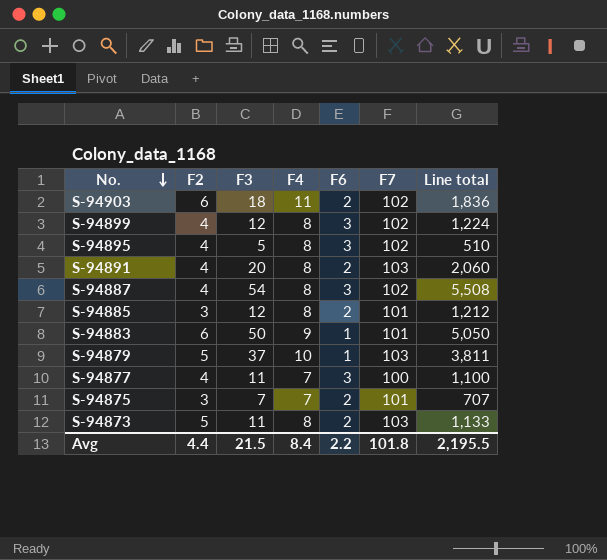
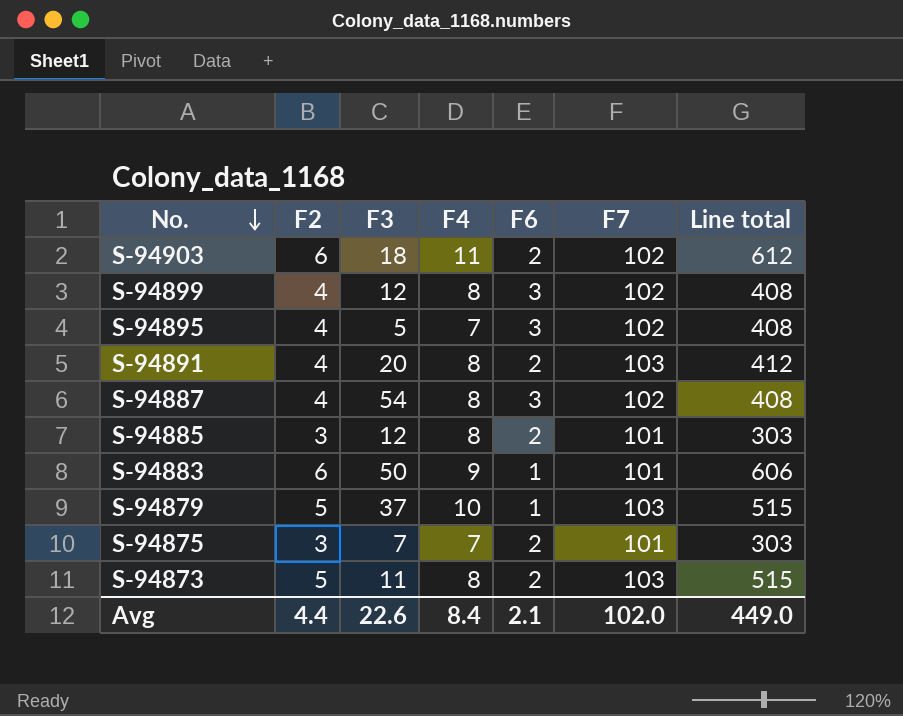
column Line total | formula: [F3] * [F7] -> [F2] * [F7]
row S-94877: 4 | 11 | 7 | 3 | 100 | 1,100 -> none
S-94895 | F4: 8 -> 7
Avg | F3: 21.5 -> 22.6
Avg | F6: 2.2 -> 2.1
Avg | F7: 101.8 -> 102.0
Avg | Line total: 2,195.5 -> 449.0

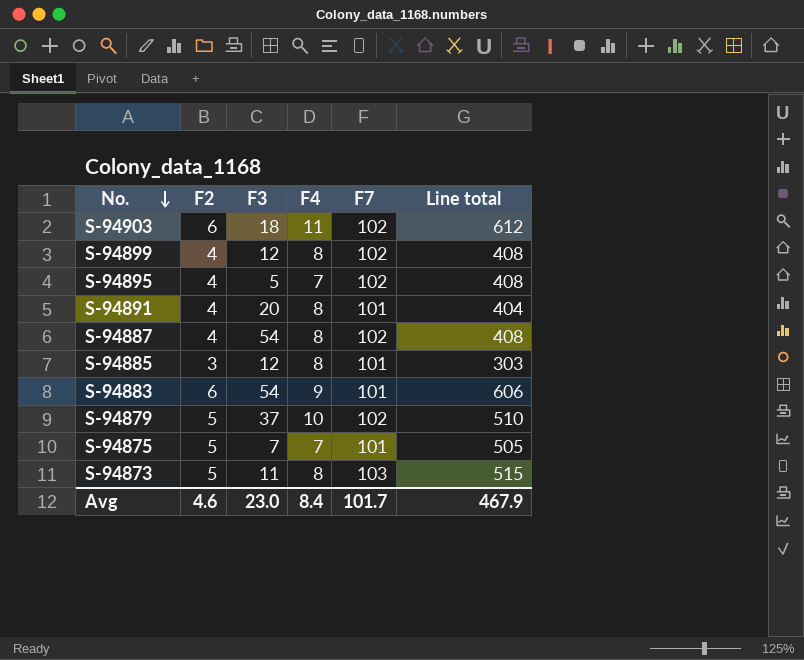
column F6 | position: 5 -> none
S-94891 | F7: 103 -> 101
S-94891 | Line total: 412 -> 404
S-94883 | F3: 50 -> 54
S-94879 | F7: 103 -> 102
S-94879 | Line total: 515 -> 510
S-94875 | F2: 3 -> 5
S-94875 | Line total: 303 -> 505
Avg | F2: 4.4 -> 4.6
Avg | F3: 22.6 -> 23.0
Avg | F7: 102.0 -> 101.7
Avg | Line total: 449.0 -> 467.9

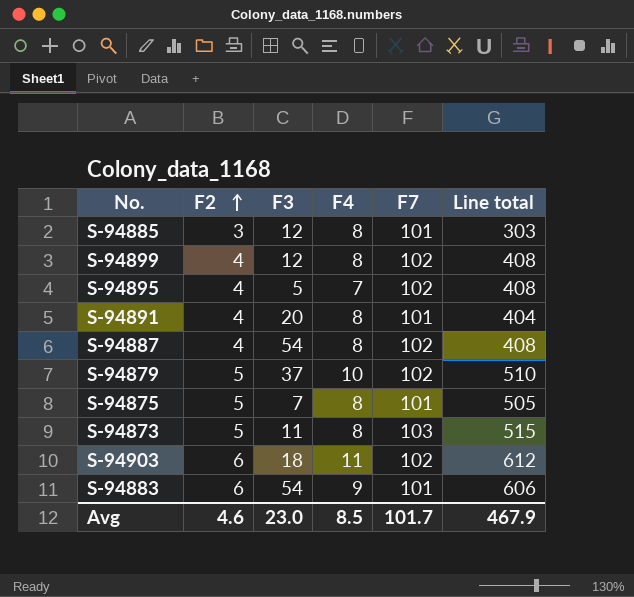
row order: No. descending -> F2 ascending
S-94875 | F4: 7 -> 8
Avg | F4: 8.4 -> 8.5

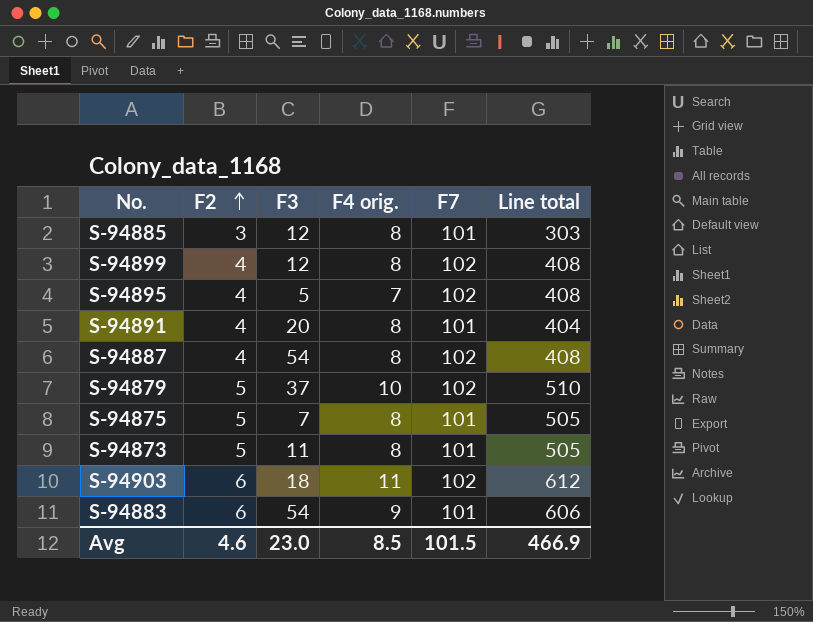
column name: F4 -> F4 orig.
S-94873 | F7: 103 -> 101
S-94873 | Line total: 515 -> 505
Avg | F7: 101.7 -> 101.5
Avg | Line total: 467.9 -> 466.9

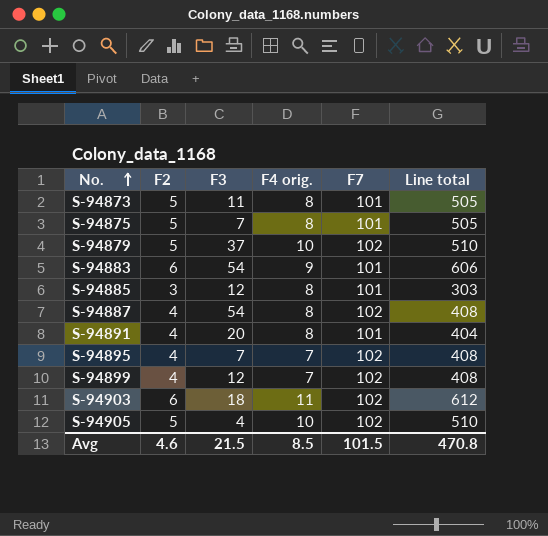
row order: F2 ascending -> No. ascending
S-94895 | F3: 5 -> 7
S-94899 | F4 orig.: 8 -> 7
row S-94905: none -> 5 | 4 | 10 | 102 | 510
Avg | F3: 23.0 -> 21.5
Avg | Line total: 466.9 -> 470.8

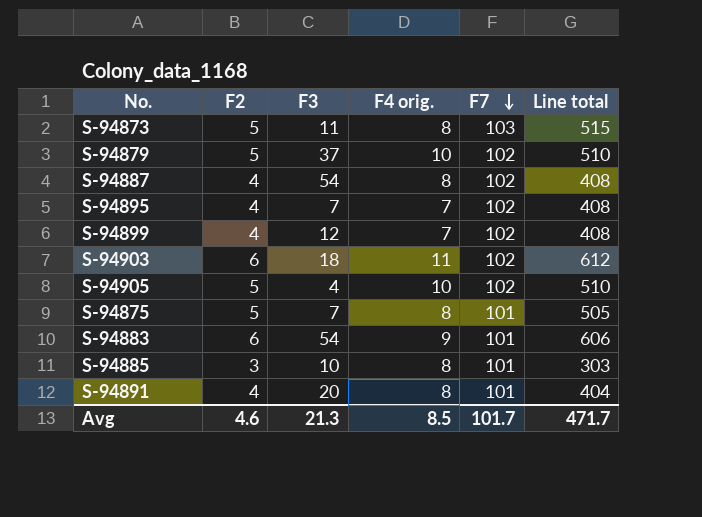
row order: No. ascending -> F7 descending
S-94873 | F7: 101 -> 103
S-94873 | Line total: 505 -> 515
S-94885 | F3: 12 -> 10
Avg | F3: 21.5 -> 21.3
Avg | F7: 101.5 -> 101.7
Avg | Line total: 470.8 -> 471.7

